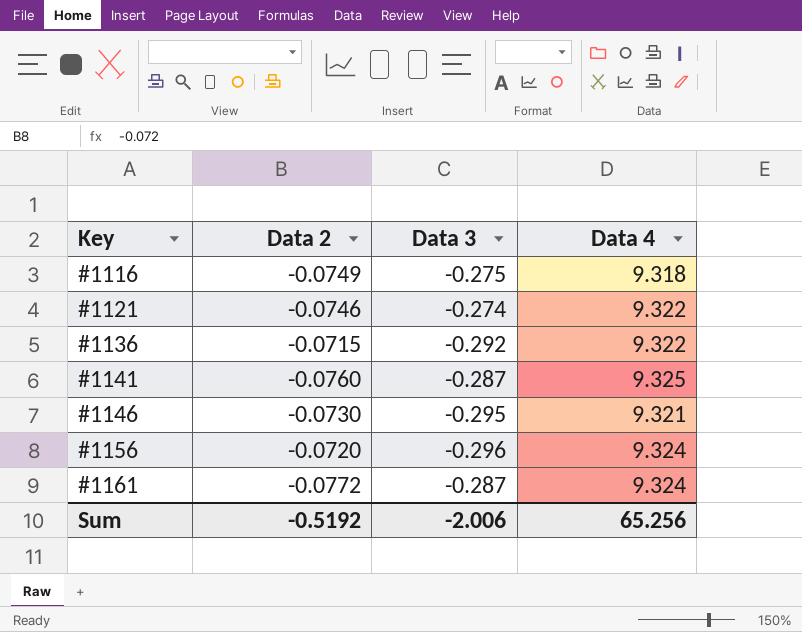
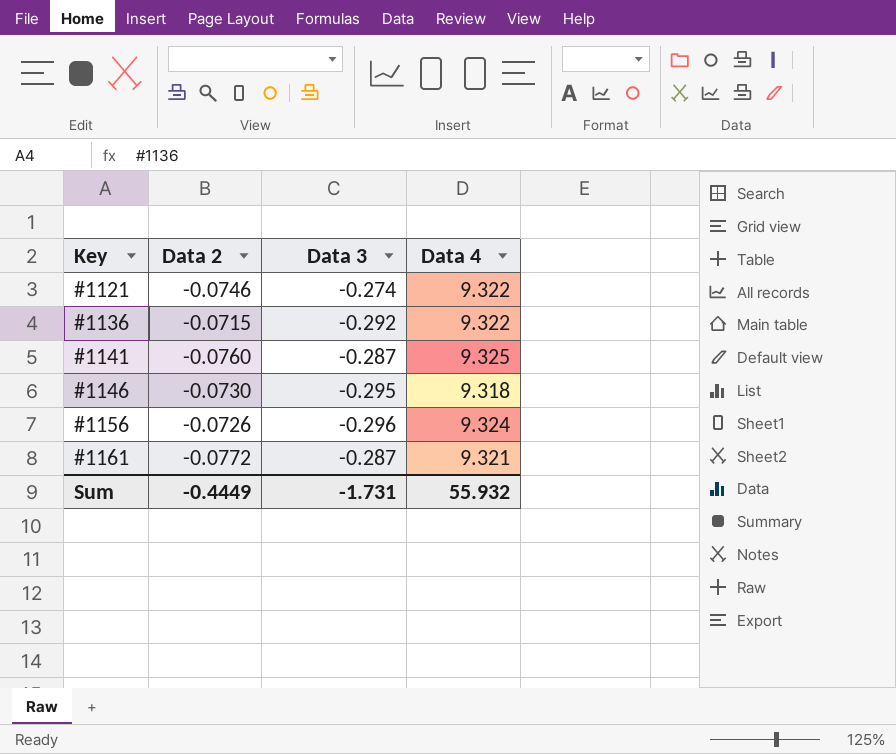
row #1116: -0.0749 | -0.275 | 9.318 -> none
#1146 | Data 4: 9.321 -> 9.318
#1156 | Data 2: -0.0720 -> -0.0726
#1161 | Data 4: 9.324 -> 9.321
Sum | Data 2: -0.5192 -> -0.4449
Sum | Data 3: -2.006 -> -1.731
Sum | Data 4: 65.256 -> 55.932

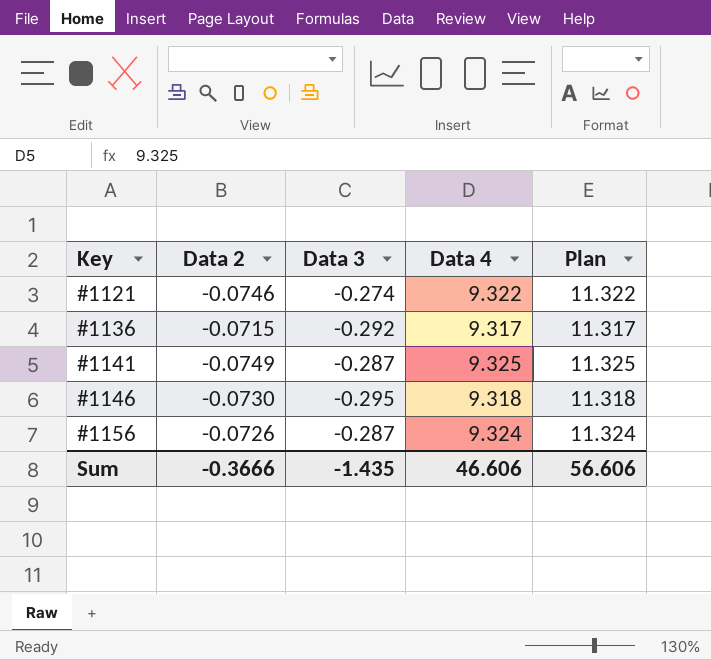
column Plan | formula: none -> [Data 4] + 2
row #1161: -0.0772 | -0.287 | 9.321 -> none
#1136 | Data 4: 9.322 -> 9.317
#1141 | Data 2: -0.0760 -> -0.0749
#1156 | Data 3: -0.296 -> -0.287
Sum | Data 2: -0.4449 -> -0.3666
Sum | Data 3: -1.731 -> -1.435
Sum | Data 4: 55.932 -> 46.606

